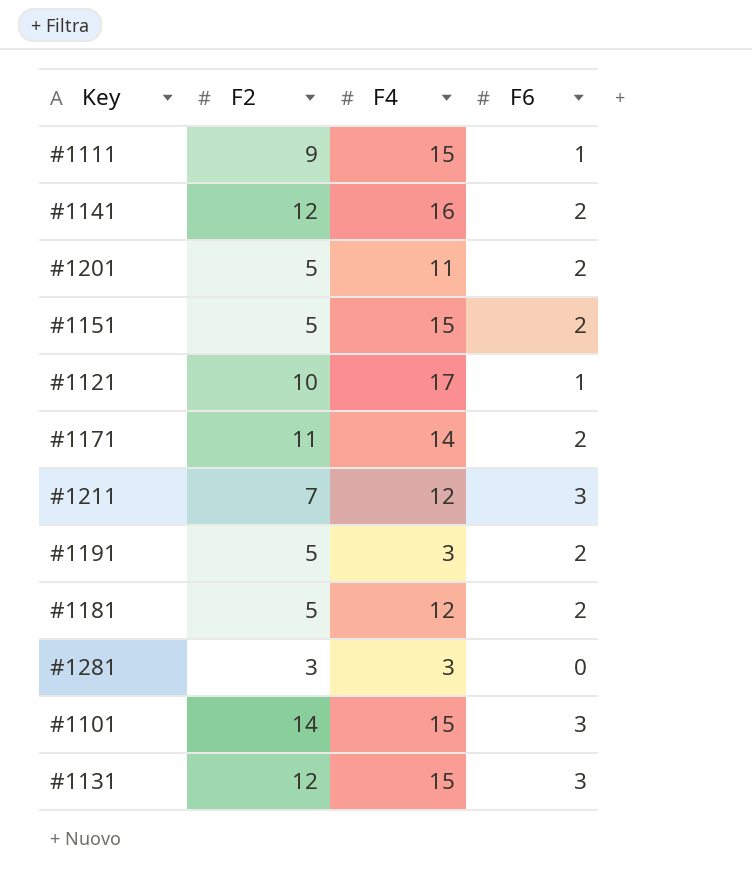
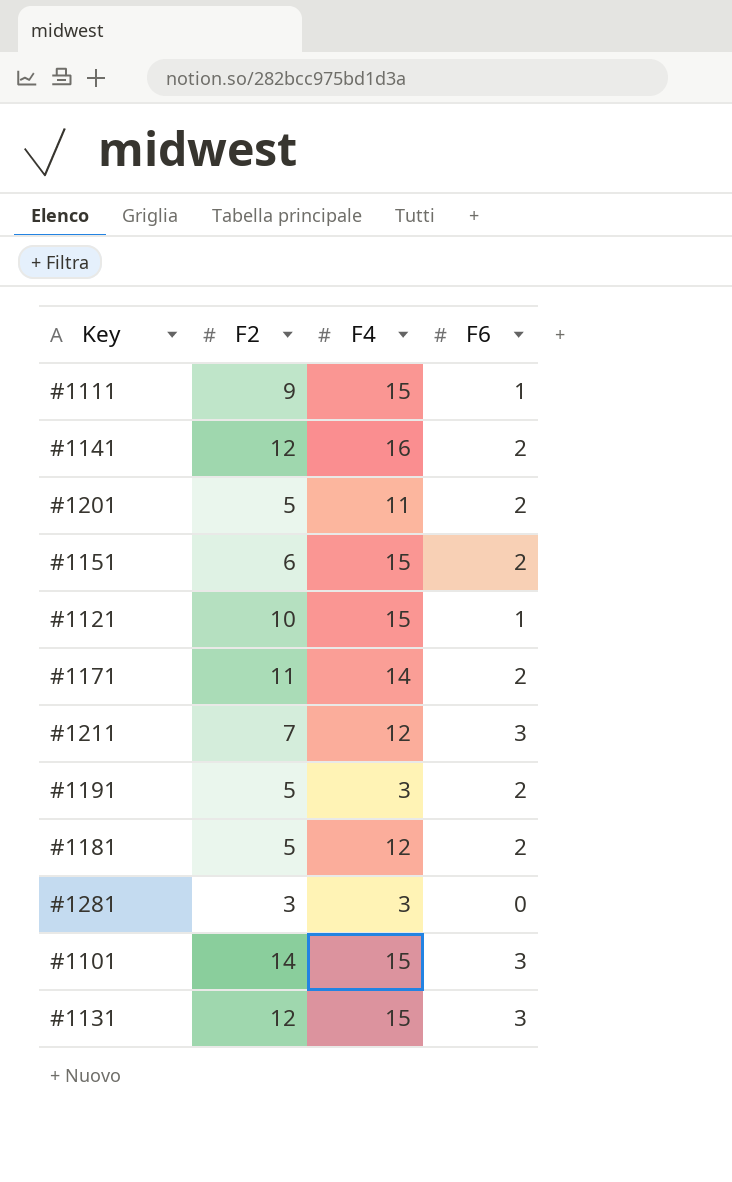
#1151 | F2: 5 -> 6
#1121 | F4: 17 -> 15

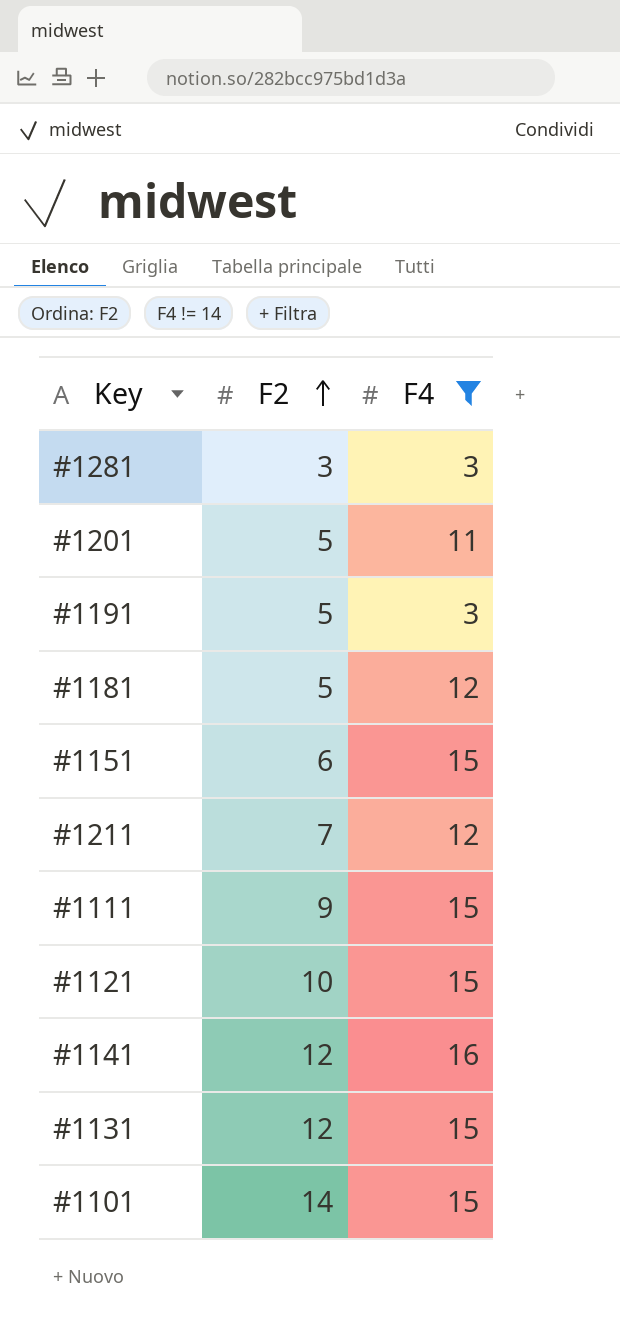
filter: none -> F4 != 14
row order: none -> F2 ascending
column F6 | position: 4 -> none

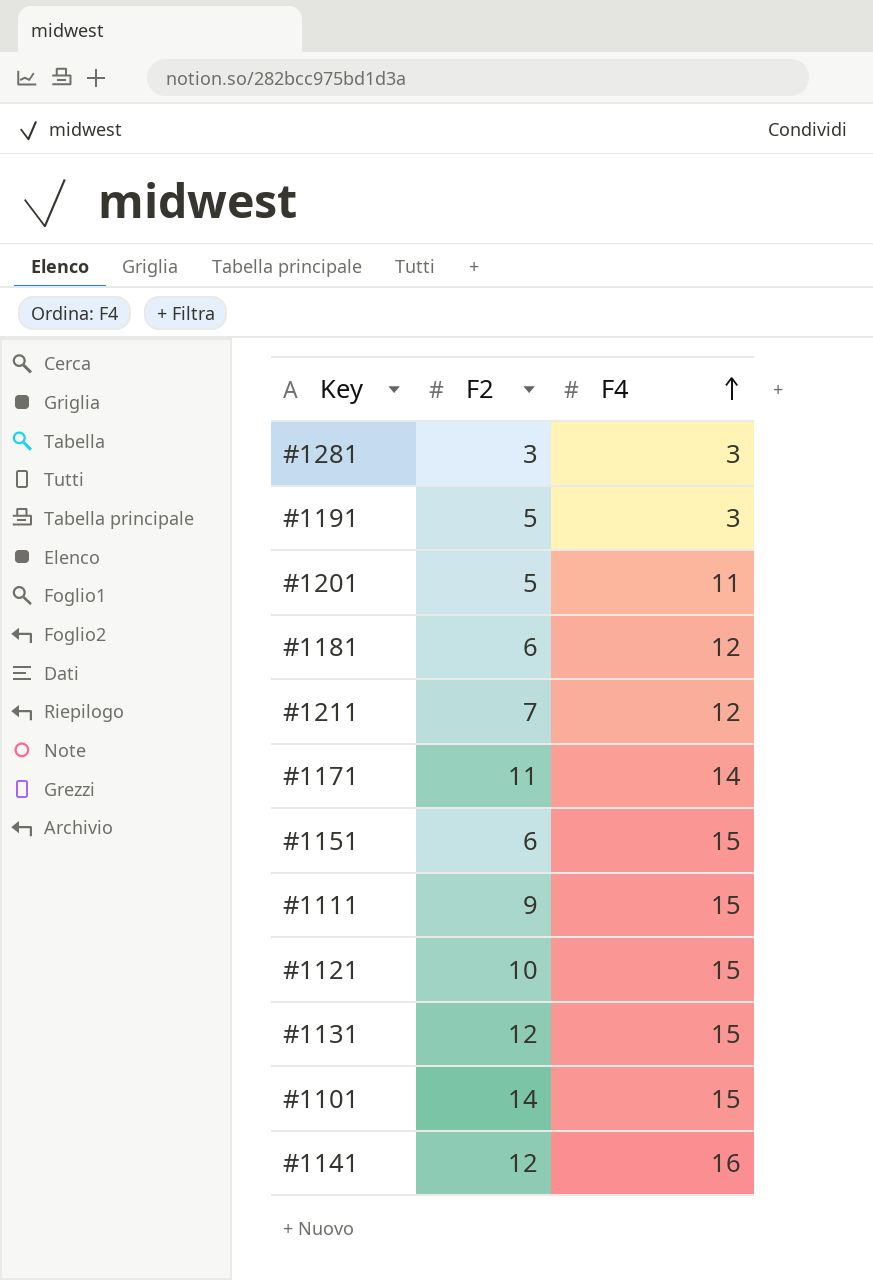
filter: F4 != 14 -> none
row order: F2 ascending -> F4 ascending
#1181 | F2: 5 -> 6

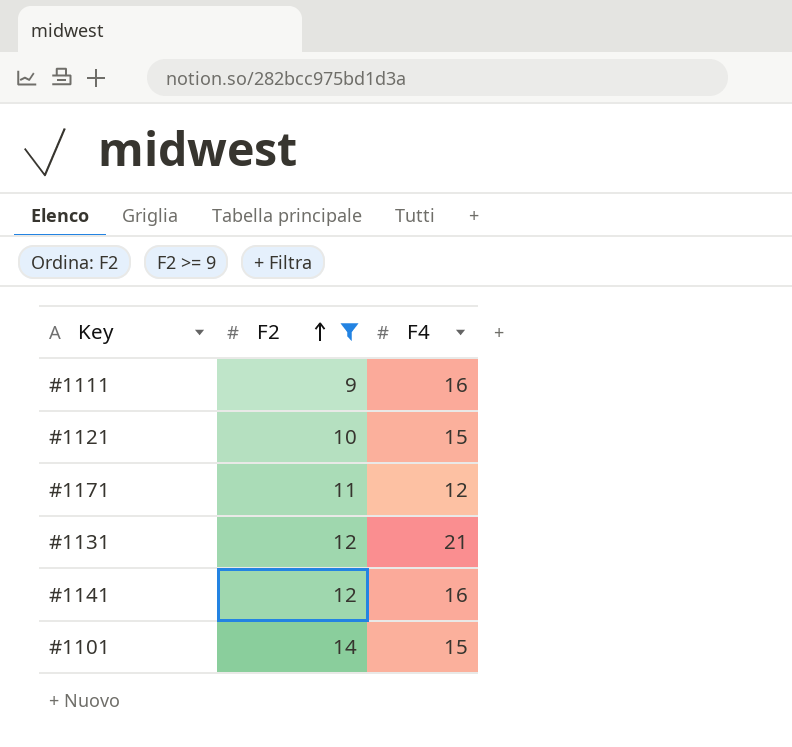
filter: none -> F2 >= 9
row order: F4 ascending -> F2 ascending
#1111 | F4: 15 -> 16
#1171 | F4: 14 -> 12
#1131 | F4: 15 -> 21

